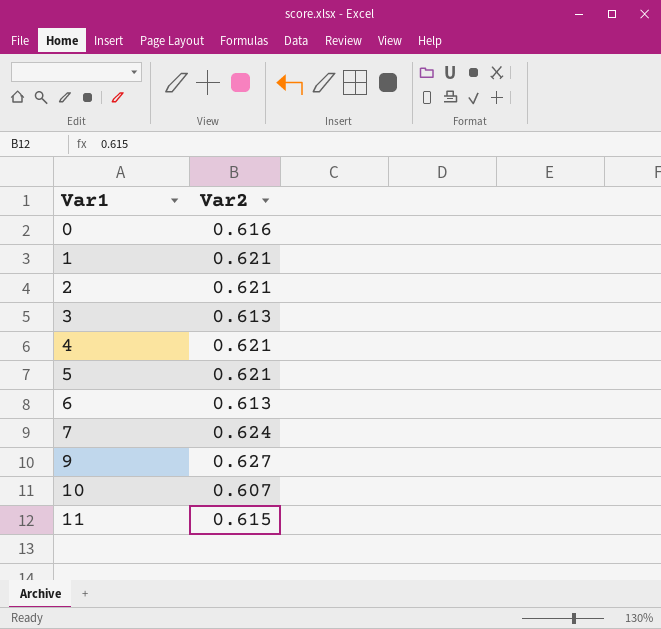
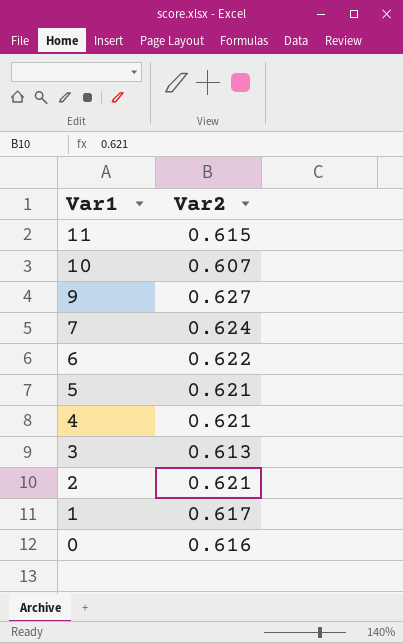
row order: Var1 ascending -> Var1 descending
6 | Var2: 0.613 -> 0.622
1 | Var2: 0.621 -> 0.617

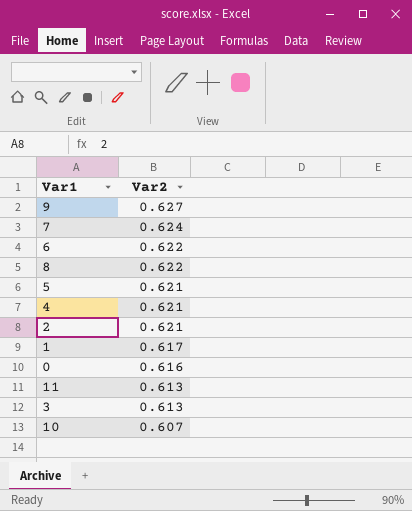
row order: Var1 descending -> Var2 descending
row 8: none -> 0.622
11 | Var2: 0.615 -> 0.613

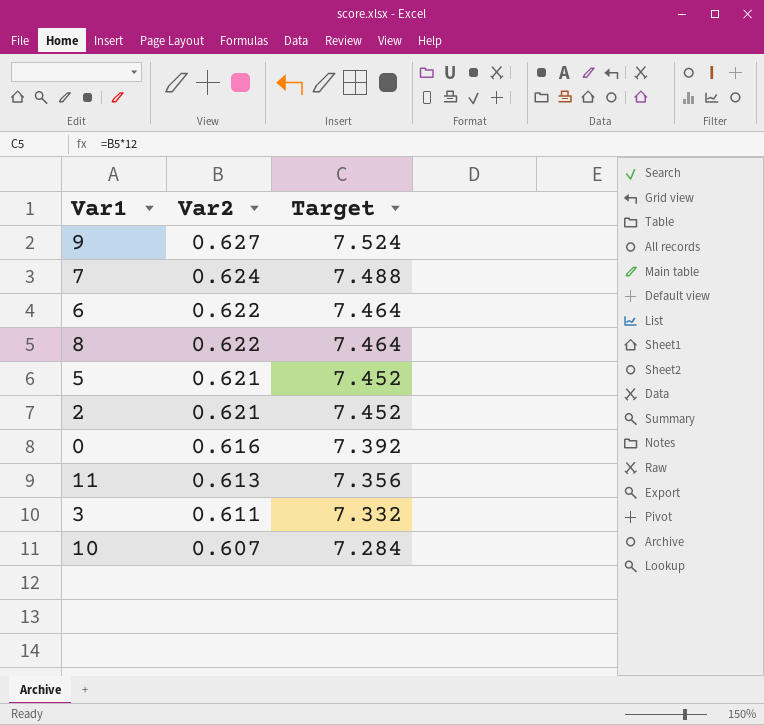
column Target | formula: none -> [Var2] * 12
row 4: 0.621 -> none
row 1: 0.617 -> none
3 | Var2: 0.613 -> 0.611

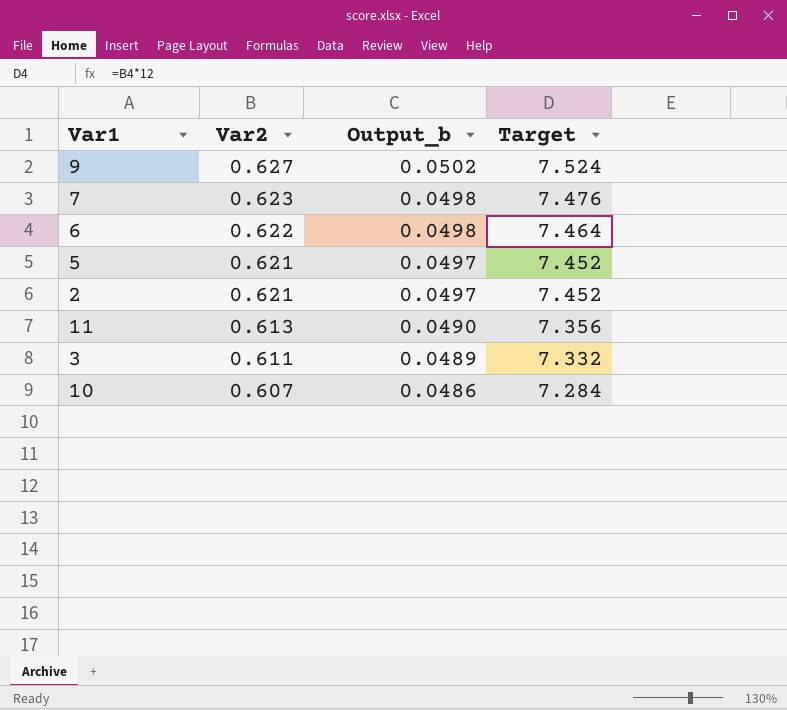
column Output_b | formula: none -> [Var2] * 0.08
row 8: 0.622 | 7.464 -> none
row 0: 0.616 | 7.392 -> none
7 | Var2: 0.624 -> 0.623
7 | Target: 7.488 -> 7.476

